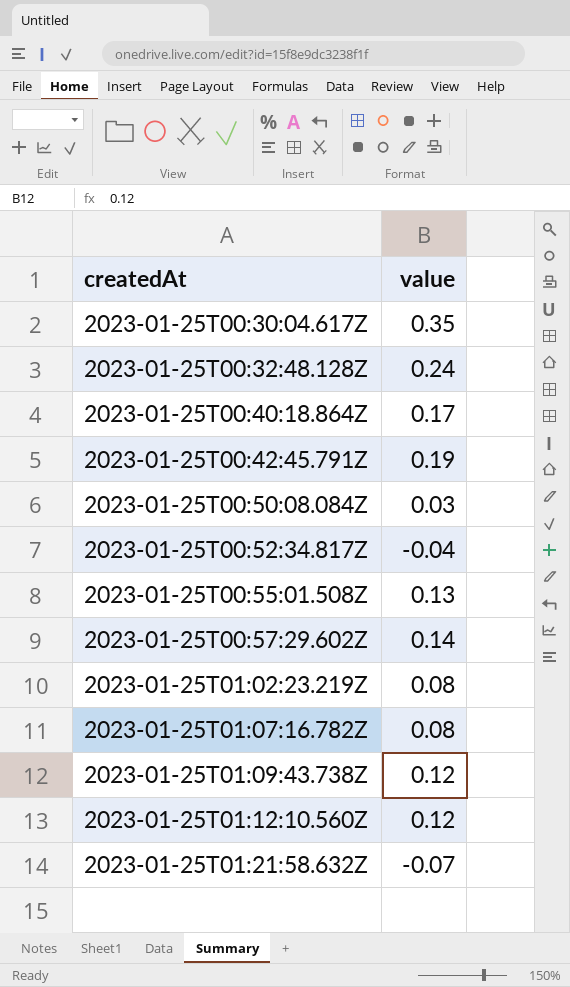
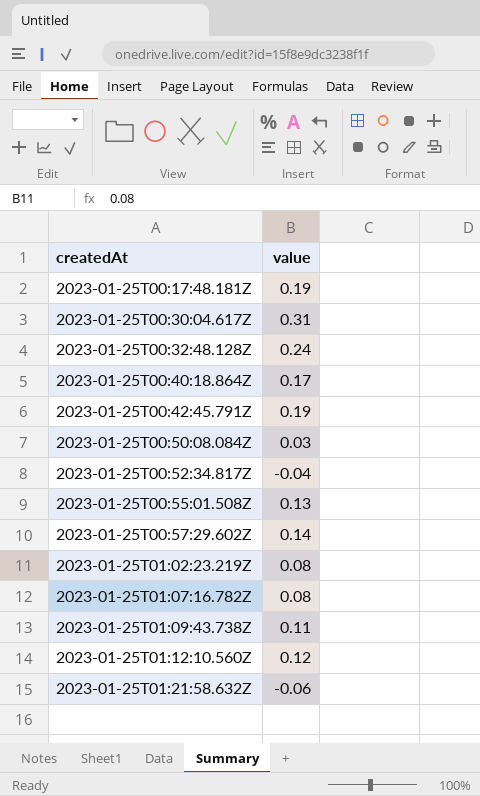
row 2023-01-25T00:17:48.181Z: none -> 0.19
2023-01-25T00:30:04.617Z | value: 0.35 -> 0.31
2023-01-25T01:09:43.738Z | value: 0.12 -> 0.11
2023-01-25T01:21:58.632Z | value: -0.07 -> -0.06

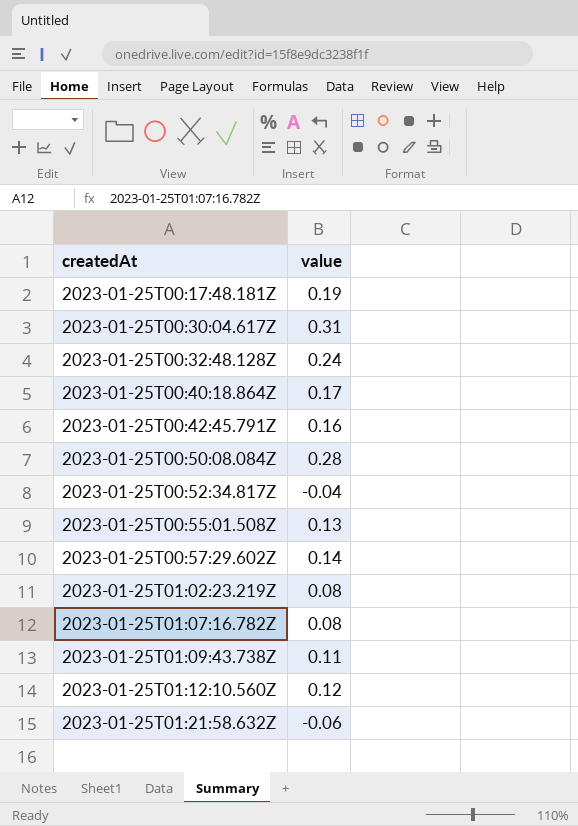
2023-01-25T00:42:45.791Z | value: 0.19 -> 0.16
2023-01-25T00:50:08.084Z | value: 0.03 -> 0.28

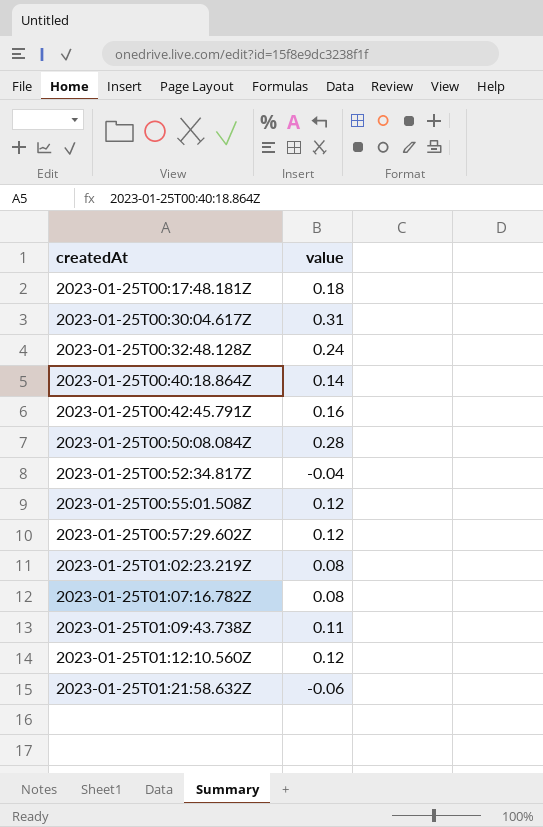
2023-01-25T00:17:48.181Z | value: 0.19 -> 0.18
2023-01-25T00:40:18.864Z | value: 0.17 -> 0.14
2023-01-25T00:55:01.508Z | value: 0.13 -> 0.12
2023-01-25T00:57:29.602Z | value: 0.14 -> 0.12

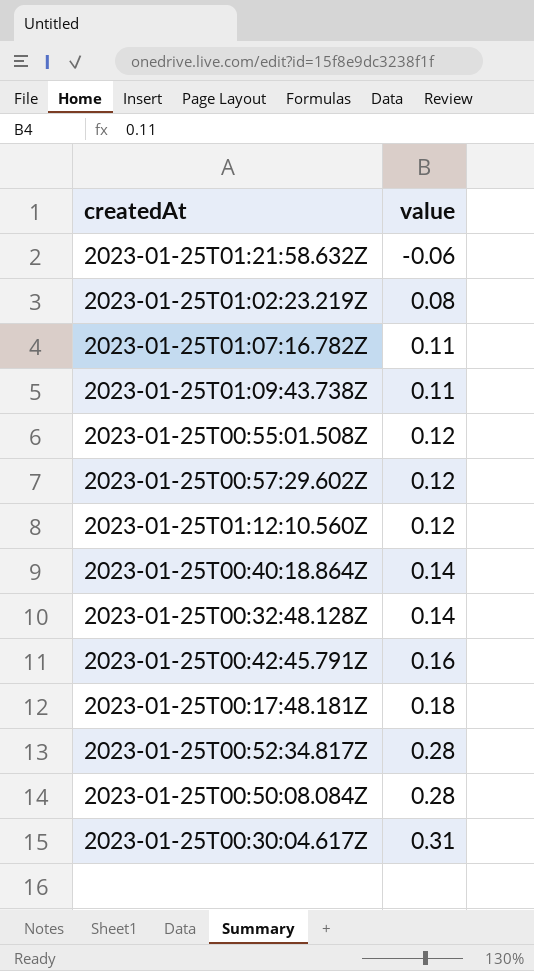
row order: createdAt ascending -> value ascending
2023-01-25T01:07:16.782Z | value: 0.08 -> 0.11
2023-01-25T00:32:48.128Z | value: 0.24 -> 0.14
2023-01-25T00:52:34.817Z | value: -0.04 -> 0.28

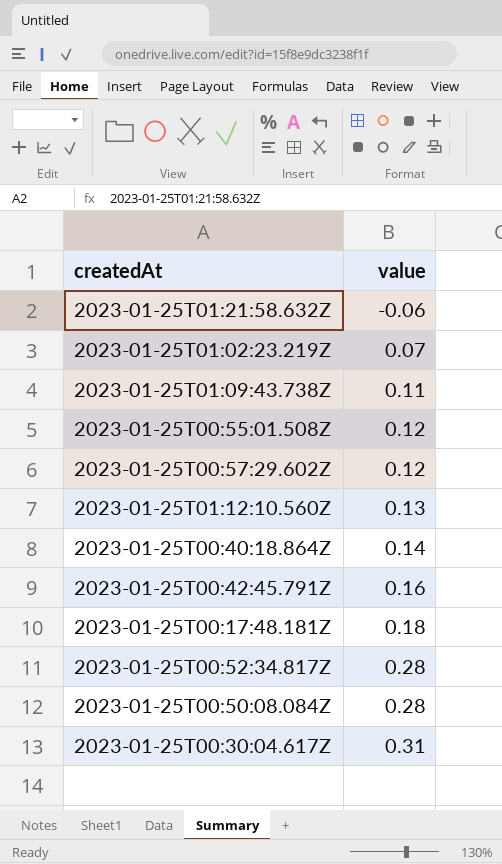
row 2023-01-25T01:07:16.782Z: 0.11 -> none
row 2023-01-25T00:32:48.128Z: 0.14 -> none
2023-01-25T01:02:23.219Z | value: 0.08 -> 0.07
2023-01-25T01:12:10.560Z | value: 0.12 -> 0.13

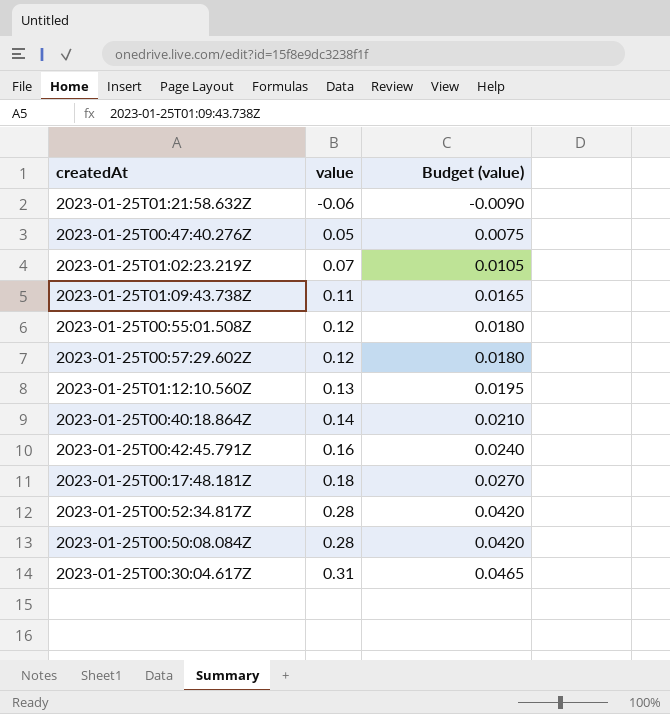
column Budget (value) | formula: none -> [value] * 0.15
row 2023-01-25T00:47:40.276Z: none -> 0.05 | 0.0075

